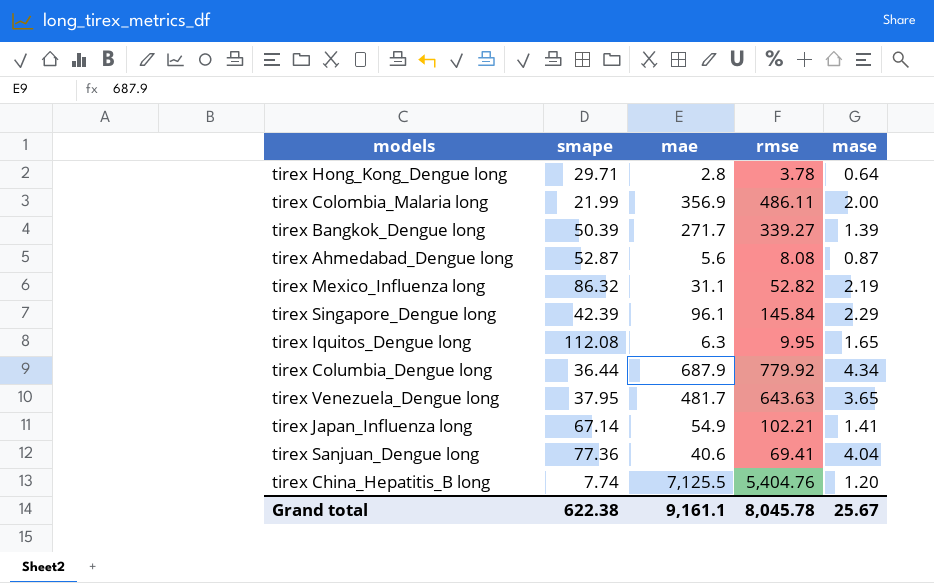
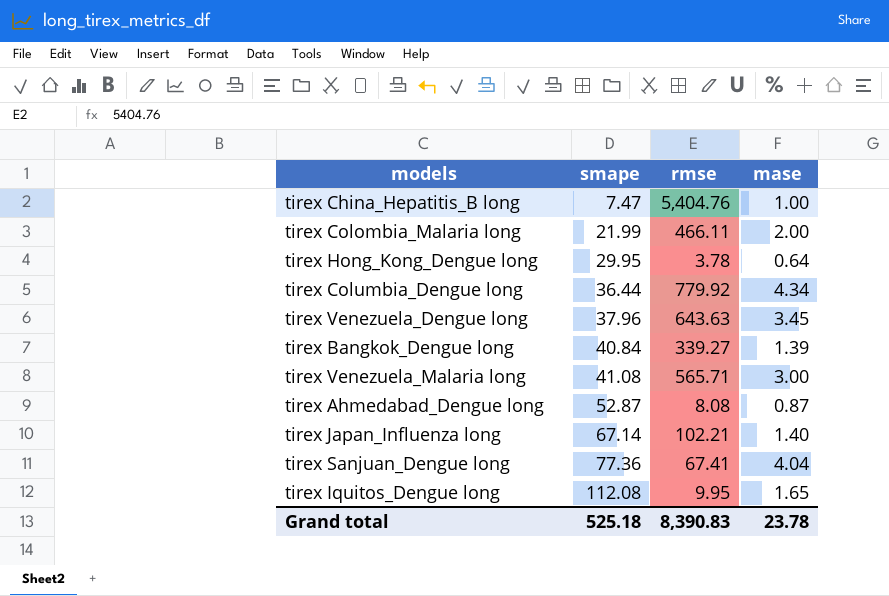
row order: none -> smape ascending
column mae | position: 3 -> none
row tirex Mexico_Influenza long: 86.32 | 31.1 | 52.82 | 2.19 -> none
row tirex Singapore_Dengue long: 42.39 | 96.1 | 145.84 | 2.29 -> none
tirex China_Hepatitis_B long | smape: 7.74 -> 7.47
tirex China_Hepatitis_B long | mase: 1.20 -> 1.00
tirex Colombia_Malaria long | rmse: 486.11 -> 466.11
tirex Hong_Kong_Dengue long | smape: 29.71 -> 29.95
tirex Venezuela_Dengue long | smape: 37.95 -> 37.96
tirex Venezuela_Dengue long | mase: 3.65 -> 3.45
tirex Bangkok_Dengue long | smape: 50.39 -> 40.84
row tirex Venezuela_Malaria long: none -> 41.08 | 565.71 | 3.00
tirex Japan_Influenza long | mase: 1.41 -> 1.40
tirex Sanjuan_Dengue long | rmse: 69.41 -> 67.41
Grand total | smape: 622.38 -> 525.18
Grand total | rmse: 8,045.78 -> 8,390.83
Grand total | mase: 25.67 -> 23.78

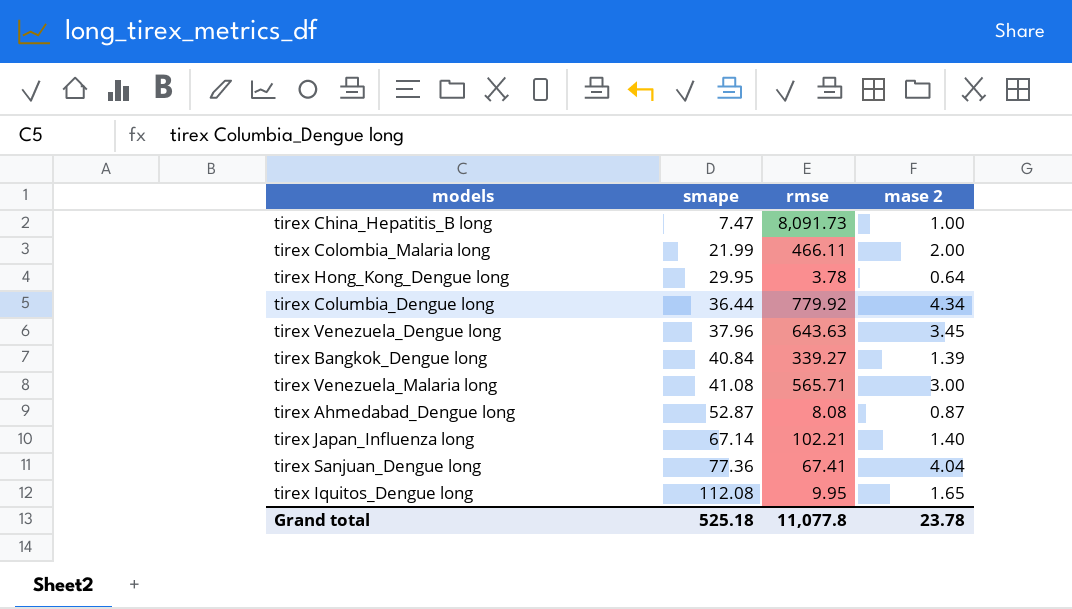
column name: mase -> mase 2
tirex China_Hepatitis_B long | rmse: 5,404.76 -> 8,091.73
Grand total | rmse: 8,390.83 -> 11,077.8

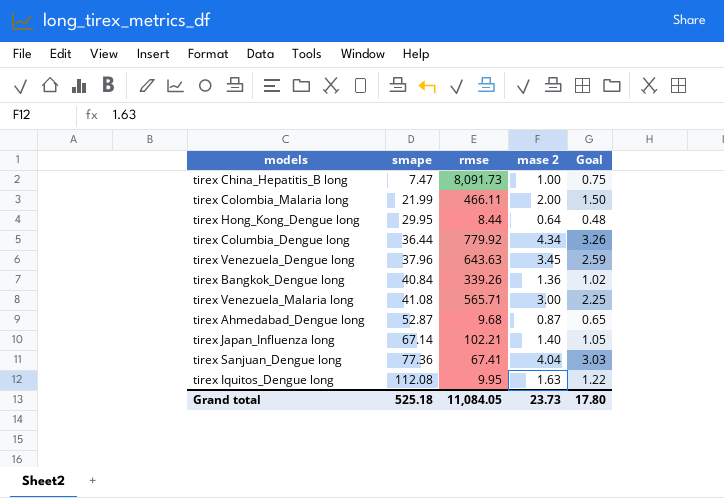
column Goal | formula: none -> [mase 2] * 0.75
tirex Hong_Kong_Dengue long | rmse: 3.78 -> 8.44
tirex Bangkok_Dengue long | rmse: 339.27 -> 339.26
tirex Bangkok_Dengue long | mase 2: 1.39 -> 1.36
tirex Ahmedabad_Dengue long | rmse: 8.08 -> 9.68
tirex Iquitos_Dengue long | mase 2: 1.65 -> 1.63
Grand total | rmse: 11,077.8 -> 11,084.05
Grand total | mase 2: 23.78 -> 23.73

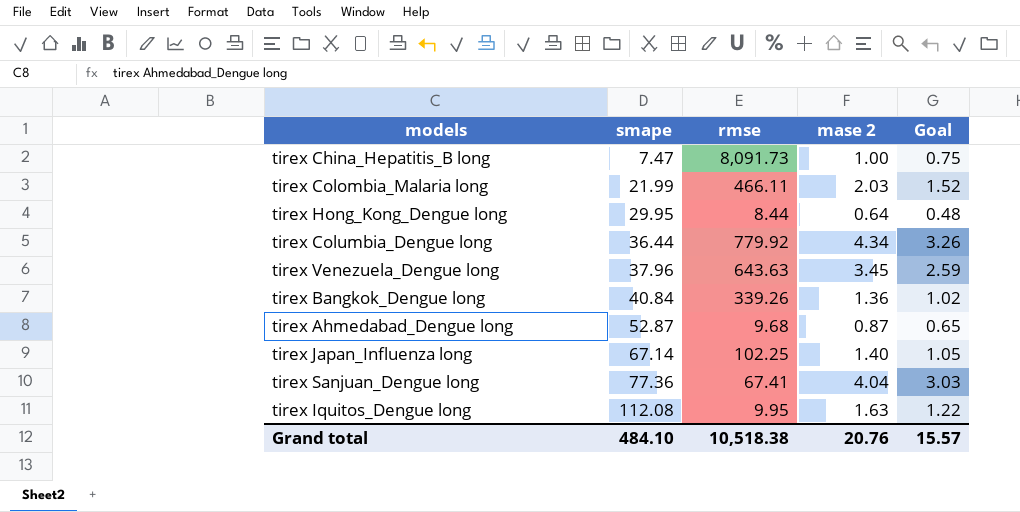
row tirex Venezuela_Malaria long: 41.08 | 565.71 | 3.00 | 2.25 -> none
tirex Colombia_Malaria long | mase 2: 2.00 -> 2.03
tirex Colombia_Malaria long | Goal: 1.50 -> 1.52
tirex Japan_Influenza long | rmse: 102.21 -> 102.25
Grand total | smape: 525.18 -> 484.10
Grand total | rmse: 11,084.05 -> 10,518.38
Grand total | mase 2: 23.73 -> 20.76
Grand total | Goal: 17.80 -> 15.57

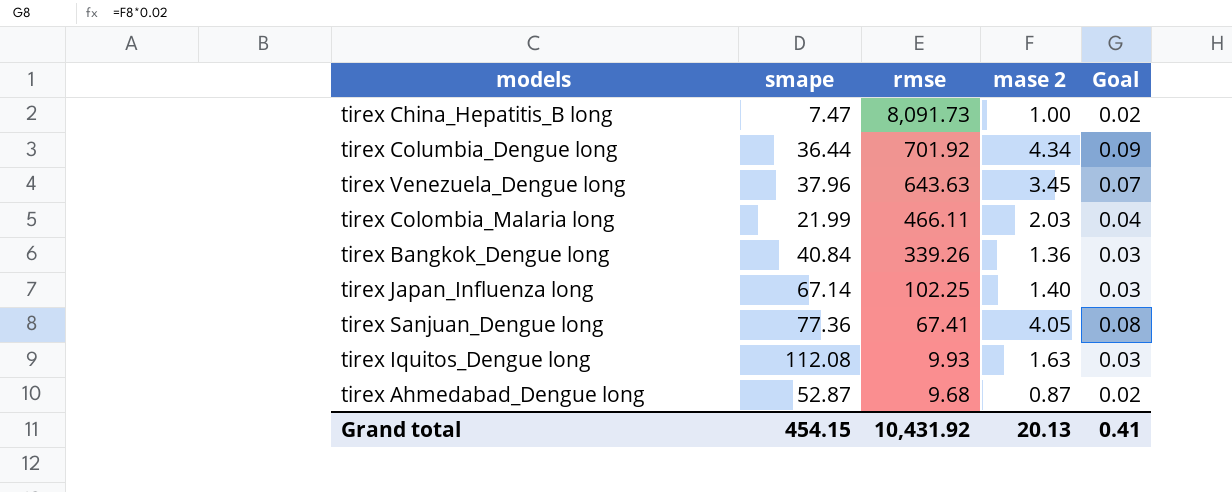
row order: smape ascending -> rmse descending
column Goal | formula: [mase 2] * 0.75 -> [mase 2] * 0.02
row tirex Hong_Kong_Dengue long: 29.95 | 8.44 | 0.64 | 0.48 -> none
tirex Columbia_Dengue long | rmse: 779.92 -> 701.92
tirex Sanjuan_Dengue long | mase 2: 4.04 -> 4.05
tirex Iquitos_Dengue long | rmse: 9.95 -> 9.93
Grand total | smape: 484.10 -> 454.15
Grand total | rmse: 10,518.38 -> 10,431.92
Grand total | mase 2: 20.76 -> 20.13
Grand total | Goal: 15.57 -> 0.41

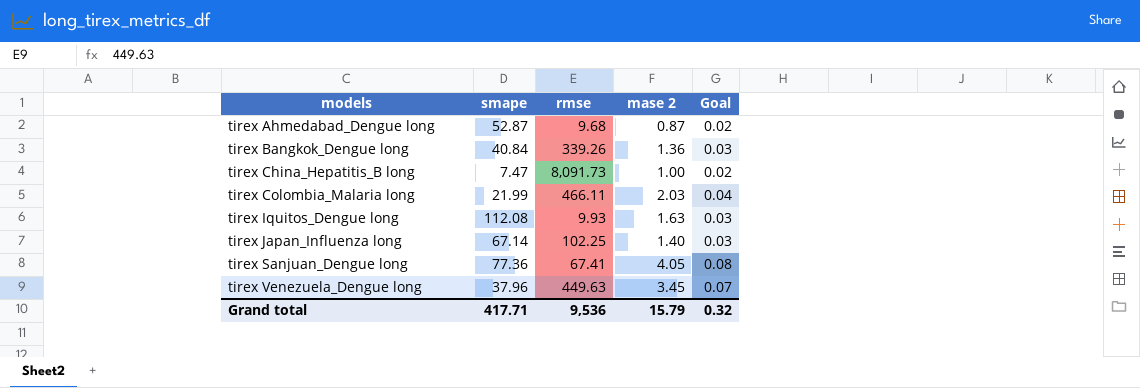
row order: rmse descending -> models ascending
row tirex Columbia_Dengue long: 36.44 | 701.92 | 4.34 | 0.09 -> none
tirex Venezuela_Dengue long | rmse: 643.63 -> 449.63
Grand total | smape: 454.15 -> 417.71
Grand total | rmse: 10,431.92 -> 9,536
Grand total | mase 2: 20.13 -> 15.79
Grand total | Goal: 0.41 -> 0.32

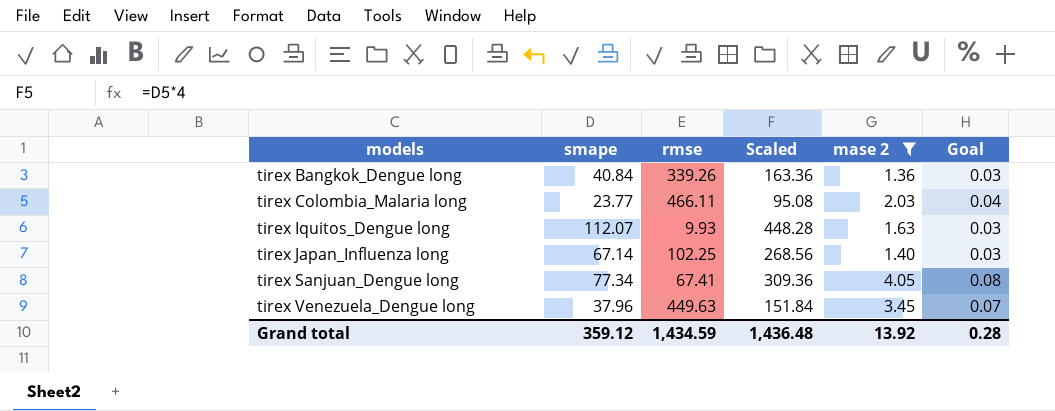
filter: none -> mase 2 >= 1.36
column Scaled | formula: none -> [smape] * 4
tirex Colombia_Malaria long | smape: 21.99 -> 23.77
tirex Iquitos_Dengue long | smape: 112.08 -> 112.07
tirex Sanjuan_Dengue long | smape: 77.36 -> 77.34
Grand total | smape: 417.71 -> 359.12
Grand total | rmse: 9,536 -> 1,434.59
Grand total | mase 2: 15.79 -> 13.92
Grand total | Goal: 0.32 -> 0.28

